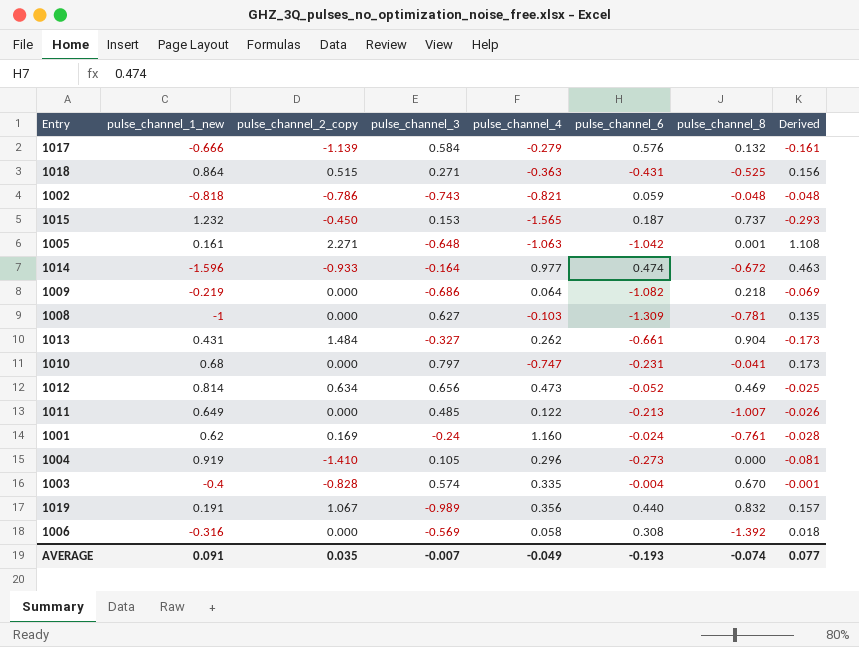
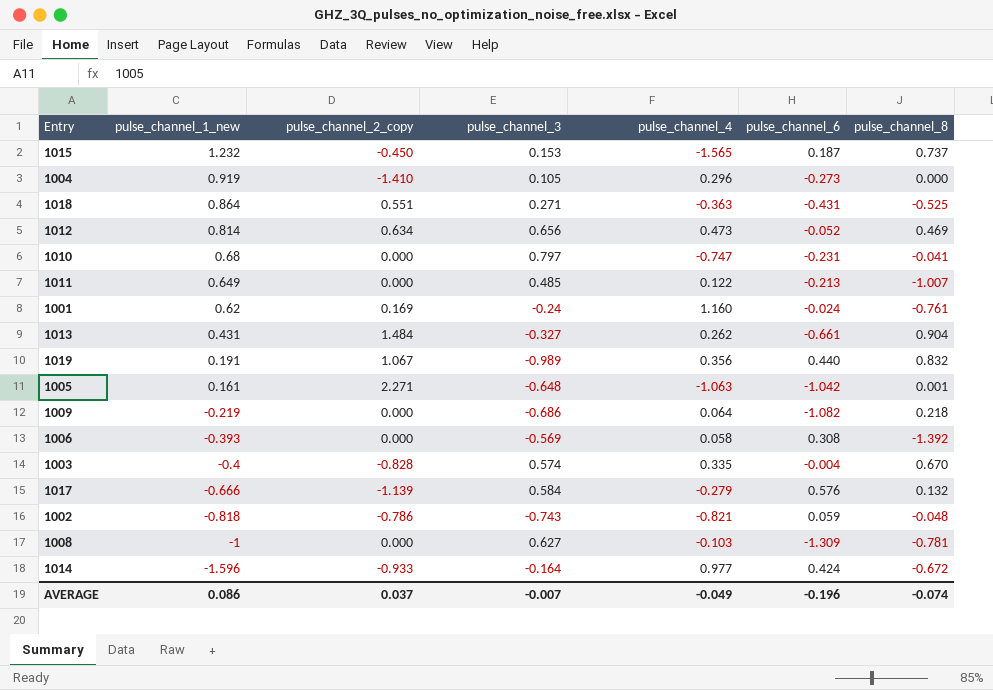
row order: none -> pulse_channel_1_new descending
column Derived | formula: [pulse_channel_4] * [pulse_channel_6] -> none
1018 | pulse_channel_2_copy: 0.515 -> 0.551
1006 | pulse_channel_1_new: -0.316 -> -0.393
1014 | pulse_channel_6: 0.474 -> 0.424
AVERAGE | pulse_channel_1_new: 0.091 -> 0.086
AVERAGE | pulse_channel_2_copy: 0.035 -> 0.037
AVERAGE | pulse_channel_6: -0.193 -> -0.196

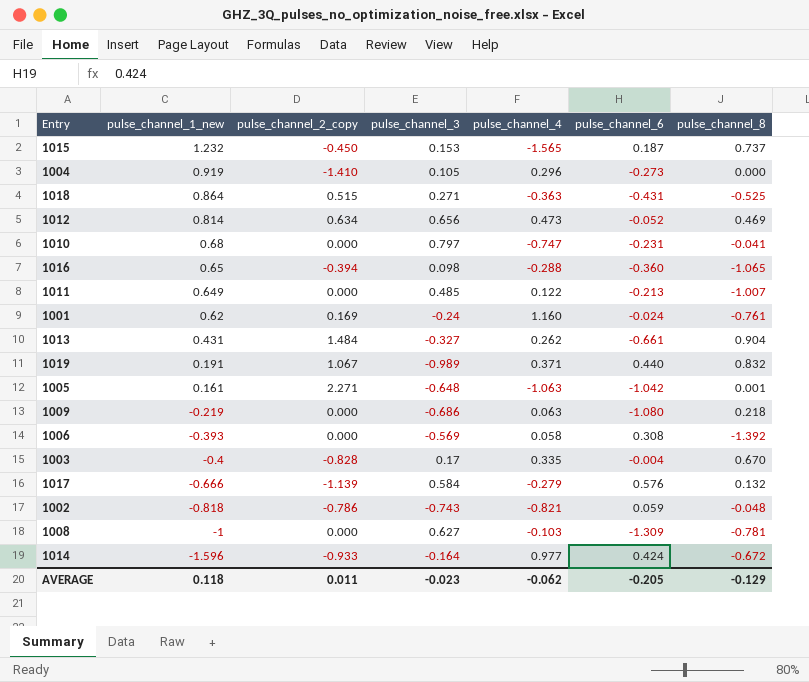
1018 | pulse_channel_2_copy: 0.551 -> 0.515
row 1016: none -> 0.65 | -0.394 | 0.098 | -0.288 | -0.360 | -1.065
1019 | pulse_channel_4: 0.356 -> 0.371
1009 | pulse_channel_4: 0.064 -> 0.063
1009 | pulse_channel_6: -1.082 -> -1.080
1003 | pulse_channel_3: 0.574 -> 0.17
AVERAGE | pulse_channel_1_new: 0.086 -> 0.118
AVERAGE | pulse_channel_2_copy: 0.037 -> 0.011
AVERAGE | pulse_channel_3: -0.007 -> -0.023
AVERAGE | pulse_channel_4: -0.049 -> -0.062
AVERAGE | pulse_channel_6: -0.196 -> -0.205
AVERAGE | pulse_channel_8: -0.074 -> -0.129

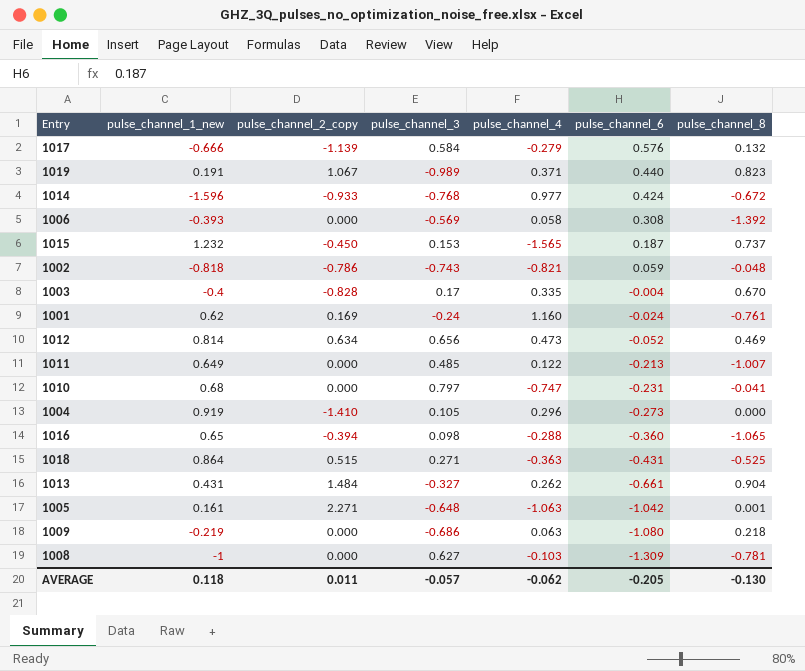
row order: pulse_channel_1_new descending -> pulse_channel_6 descending
1019 | pulse_channel_8: 0.832 -> 0.823
1014 | pulse_channel_3: -0.164 -> -0.768
AVERAGE | pulse_channel_3: -0.023 -> -0.057
AVERAGE | pulse_channel_8: -0.129 -> -0.130

